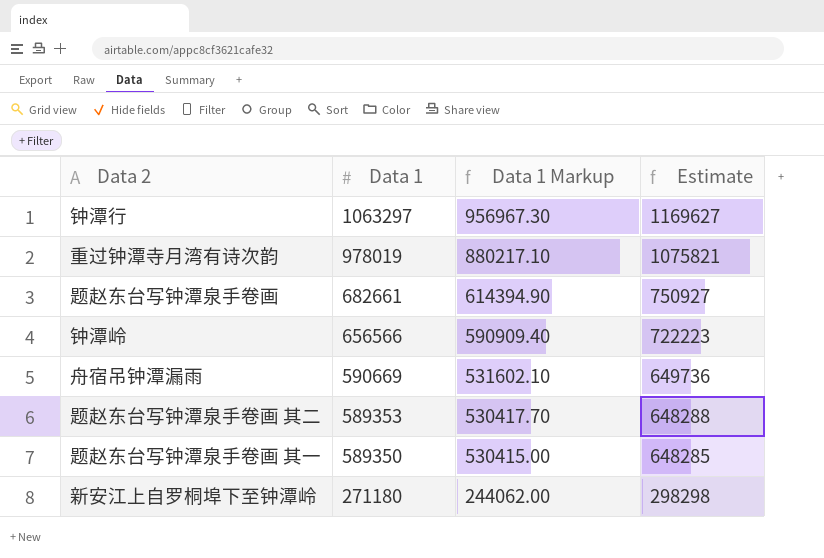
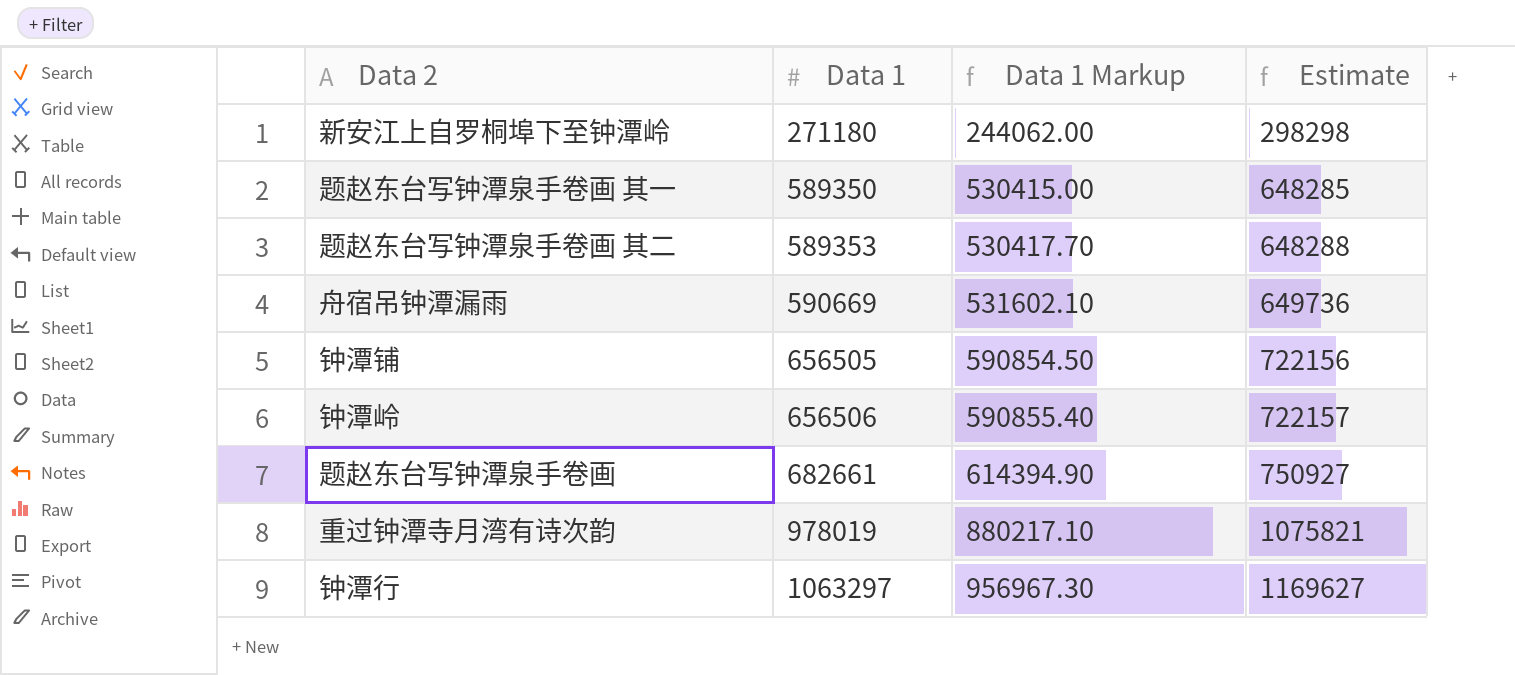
row order: Data 1 descending -> Data 1 ascending
row 钟潭铺: none -> 656505 | 590854.50 | 722156
钟潭岭 | Data 1: 656566 -> 656506
钟潭岭 | Data 1 Markup: 590909.40 -> 590855.40
钟潭岭 | Estimate: 722223 -> 722157

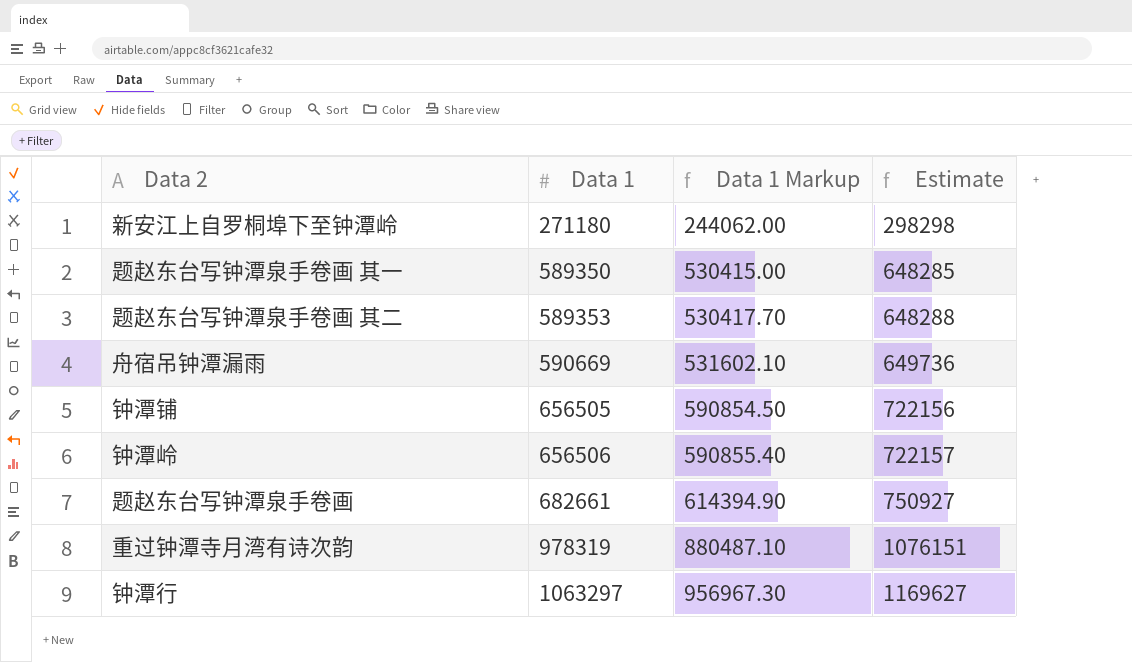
重过钟潭寺月湾有诗次韵 | Data 1: 978019 -> 978319
重过钟潭寺月湾有诗次韵 | Data 1 Markup: 880217.10 -> 880487.10
重过钟潭寺月湾有诗次韵 | Estimate: 1075821 -> 1076151

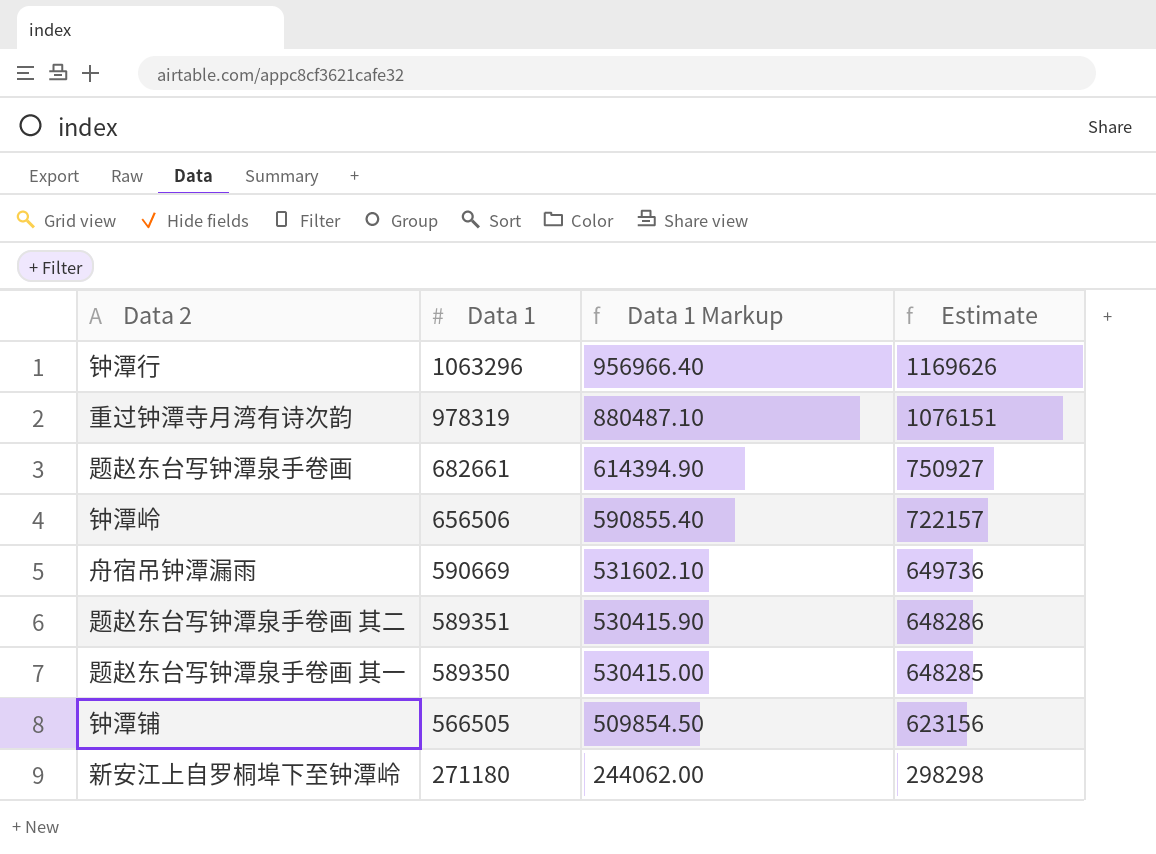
row order: Data 1 ascending -> Data 1 descending
钟潭行 | Data 1: 1063297 -> 1063296
钟潭行 | Data 1 Markup: 956967.30 -> 956966.40
钟潭行 | Estimate: 1169627 -> 1169626
题赵东台写钟潭泉手卷画 其二 | Data 1: 589353 -> 589351
题赵东台写钟潭泉手卷画 其二 | Data 1 Markup: 530417.70 -> 530415.90
题赵东台写钟潭泉手卷画 其二 | Estimate: 648288 -> 648286
钟潭铺 | Data 1: 656505 -> 566505
钟潭铺 | Data 1 Markup: 590854.50 -> 509854.50
钟潭铺 | Estimate: 722156 -> 623156

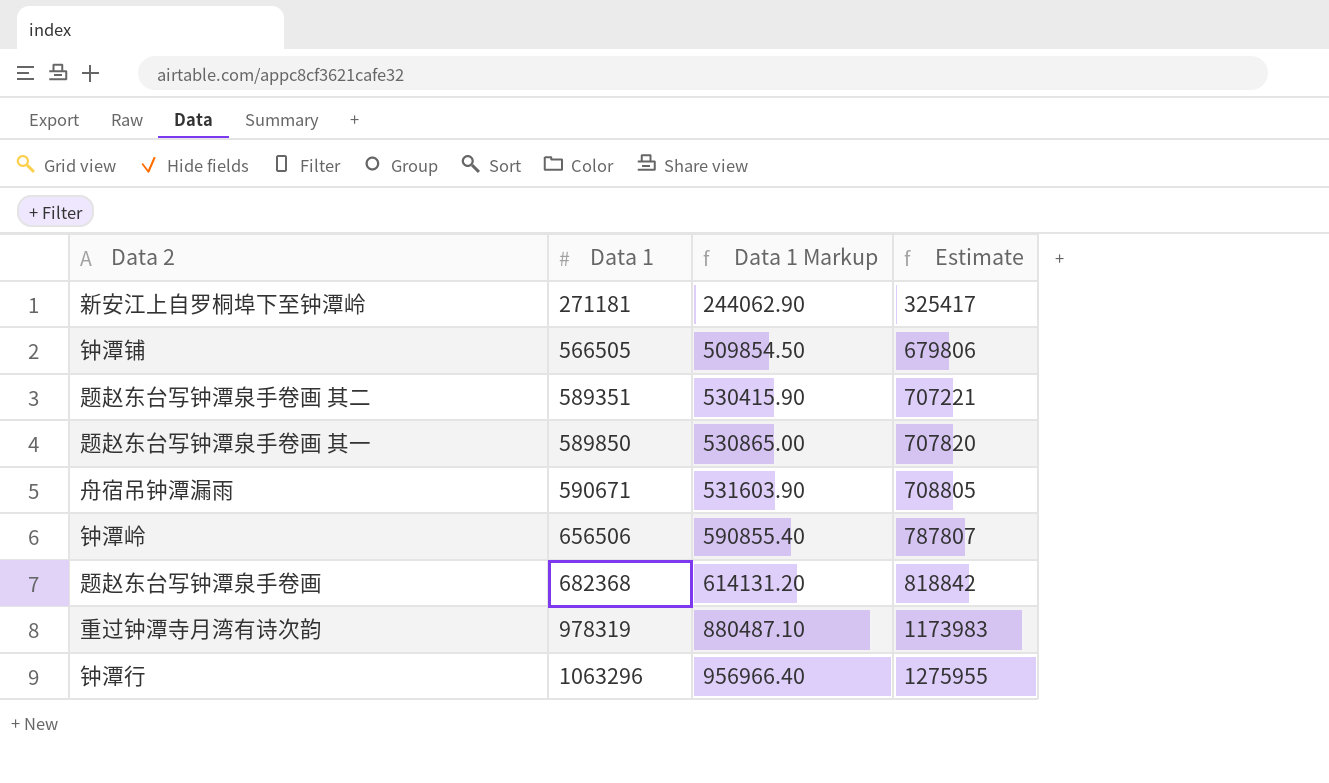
row order: Data 1 descending -> Data 1 ascending
column Estimate | formula: [Data 1] * 1.1 -> [Data 1] * 1.2
新安江上自罗桐埠下至钟潭岭 | Data 1: 271180 -> 271181
新安江上自罗桐埠下至钟潭岭 | Data 1 Markup: 244062.00 -> 244062.90
题赵东台写钟潭泉手卷画 其一 | Data 1: 589350 -> 589850
题赵东台写钟潭泉手卷画 其一 | Data 1 Markup: 530415.00 -> 530865.00
舟宿吊钟潭漏雨 | Data 1: 590669 -> 590671
舟宿吊钟潭漏雨 | Data 1 Markup: 531602.10 -> 531603.90
题赵东台写钟潭泉手卷画 | Data 1: 682661 -> 682368
题赵东台写钟潭泉手卷画 | Data 1 Markup: 614394.90 -> 614131.20

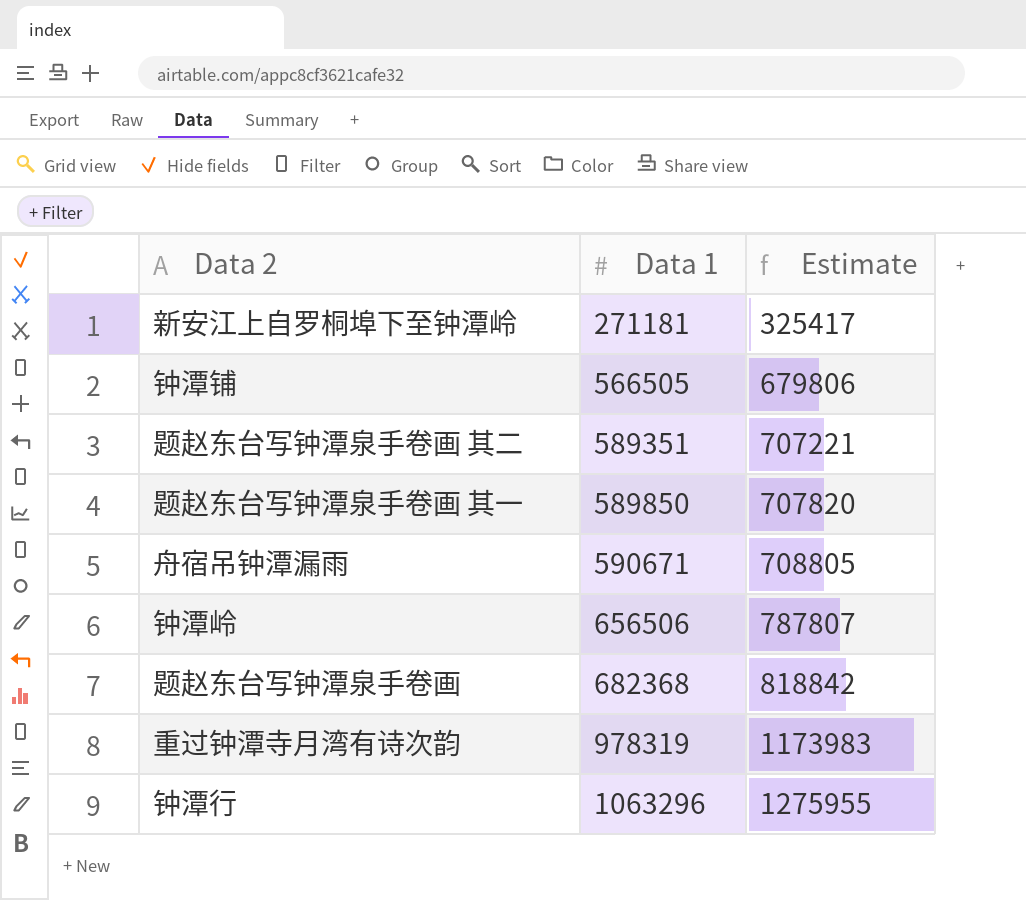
column Data 1 Markup | formula: [Data 1] * 0.9 -> none

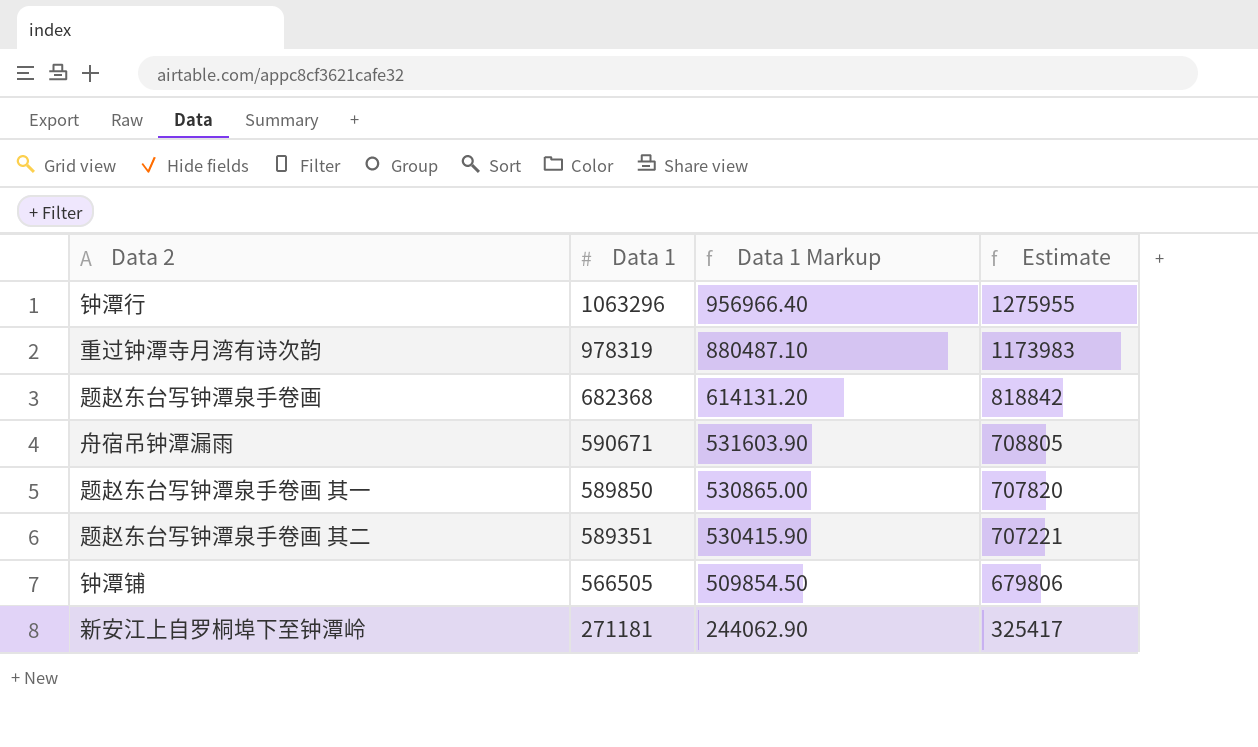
row order: Data 1 ascending -> Data 1 descending
column Data 1 Markup | formula: none -> [Data 1] * 0.9
row 钟潭岭: 656506 | 787807 -> none

